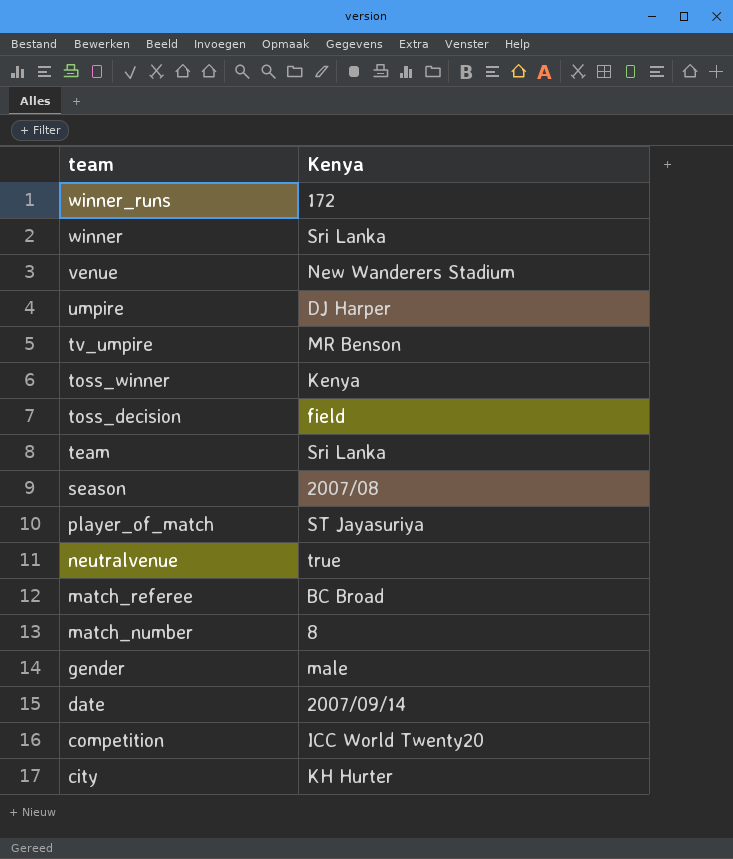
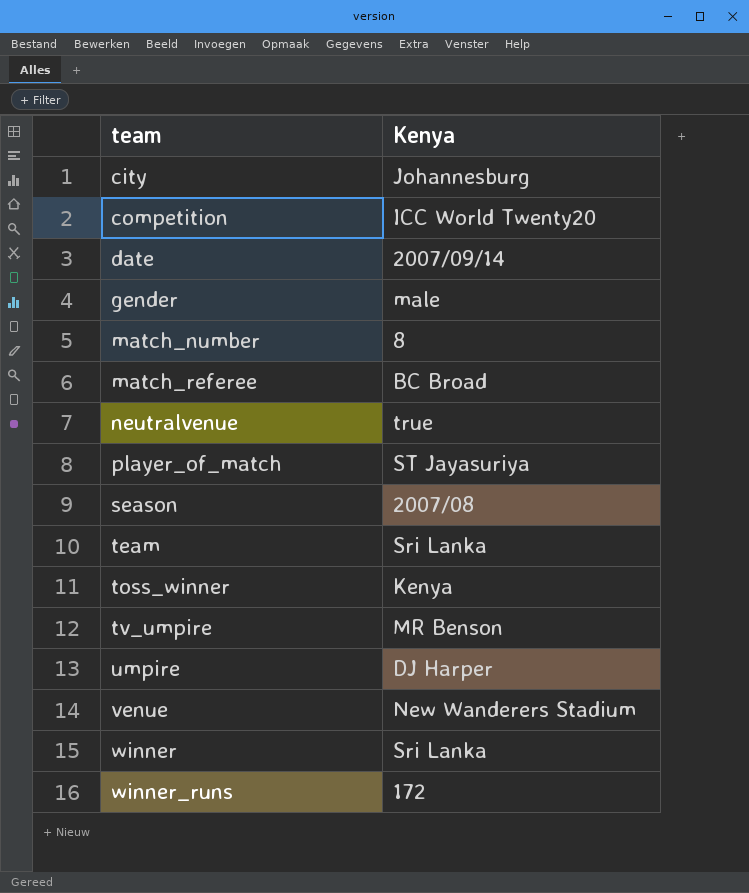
row order: team descending -> team ascending
row toss_decision: field -> none
city | Kenya: KH Hurter -> Johannesburg

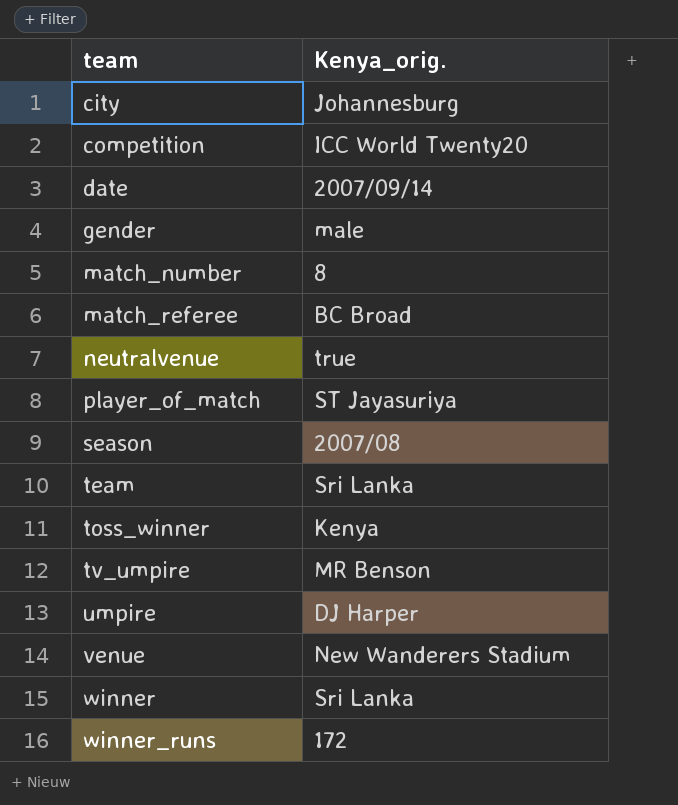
column name: Kenya -> Kenya_orig.

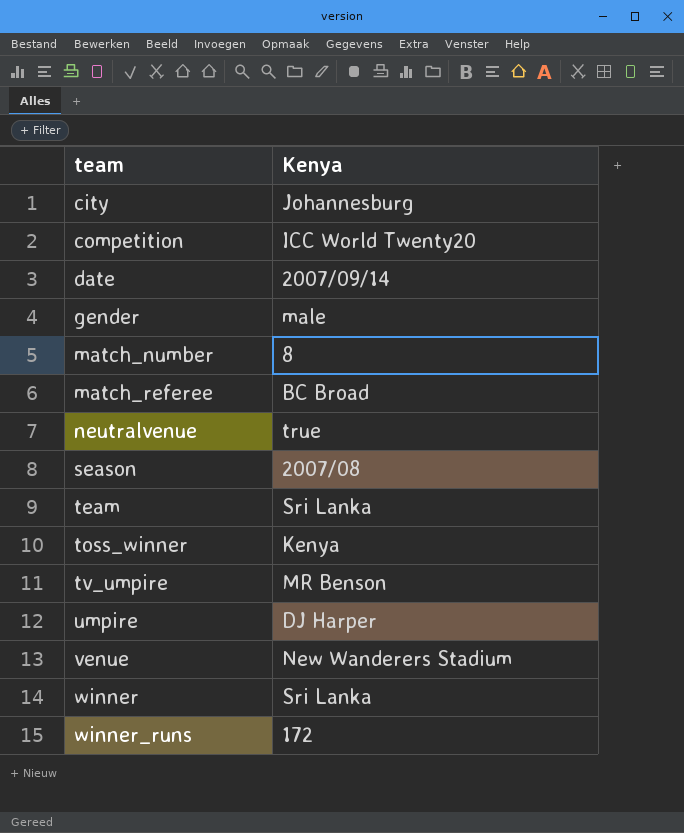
column name: Kenya_orig. -> Kenya
row player_of_match: ST Jayasuriya -> none

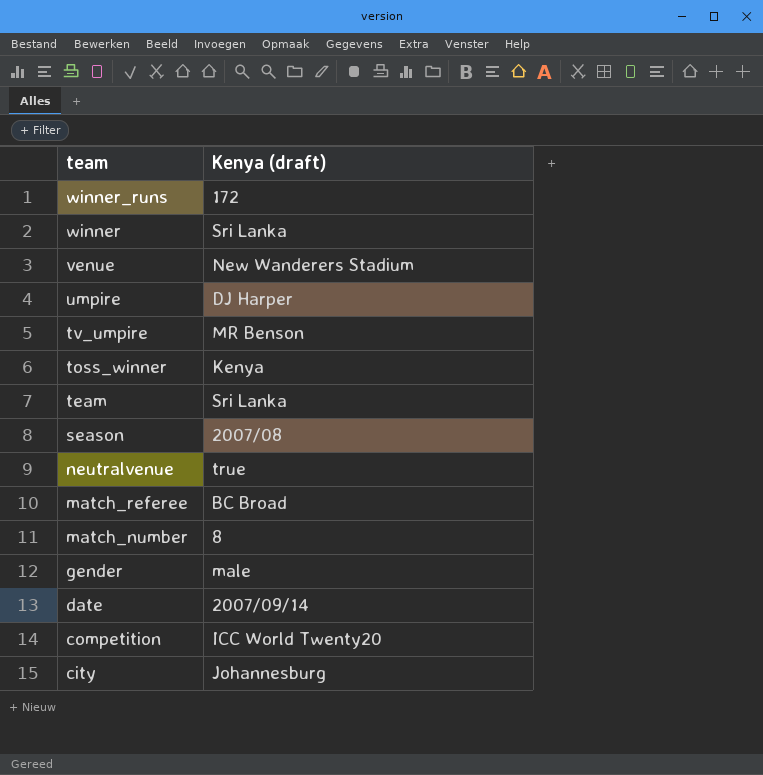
row order: team ascending -> team descending
column name: Kenya -> Kenya (draft)

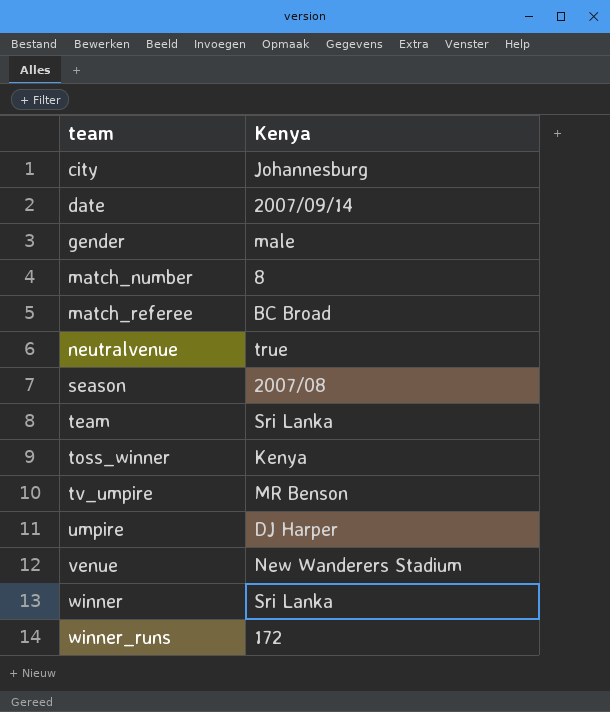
row order: team descending -> team ascending
column name: Kenya (draft) -> Kenya
row competition: ICC World Twenty20 -> none

